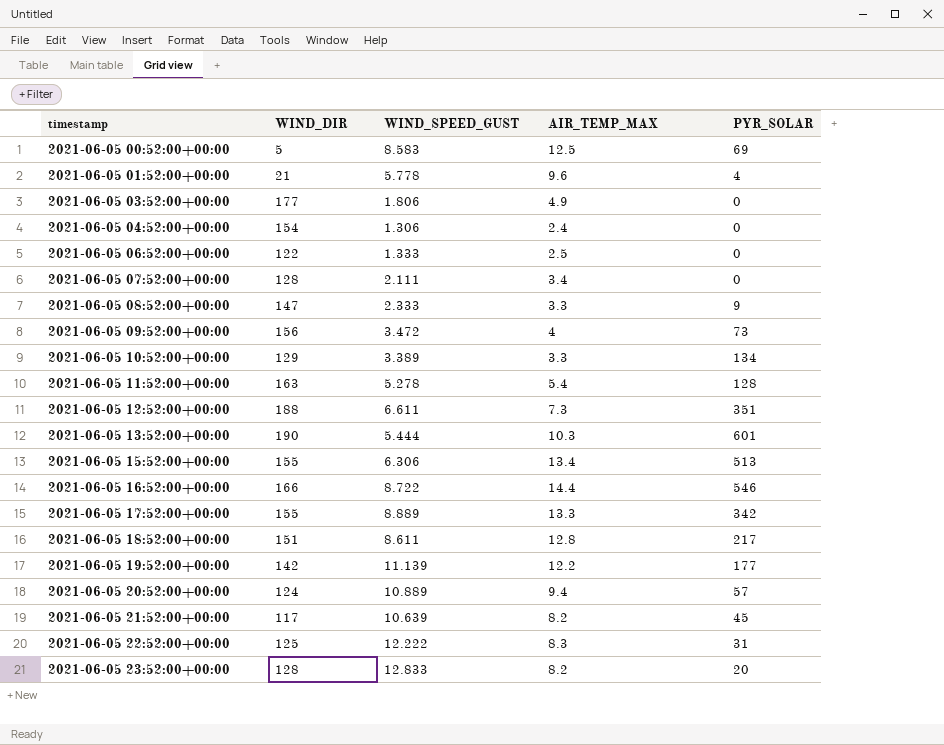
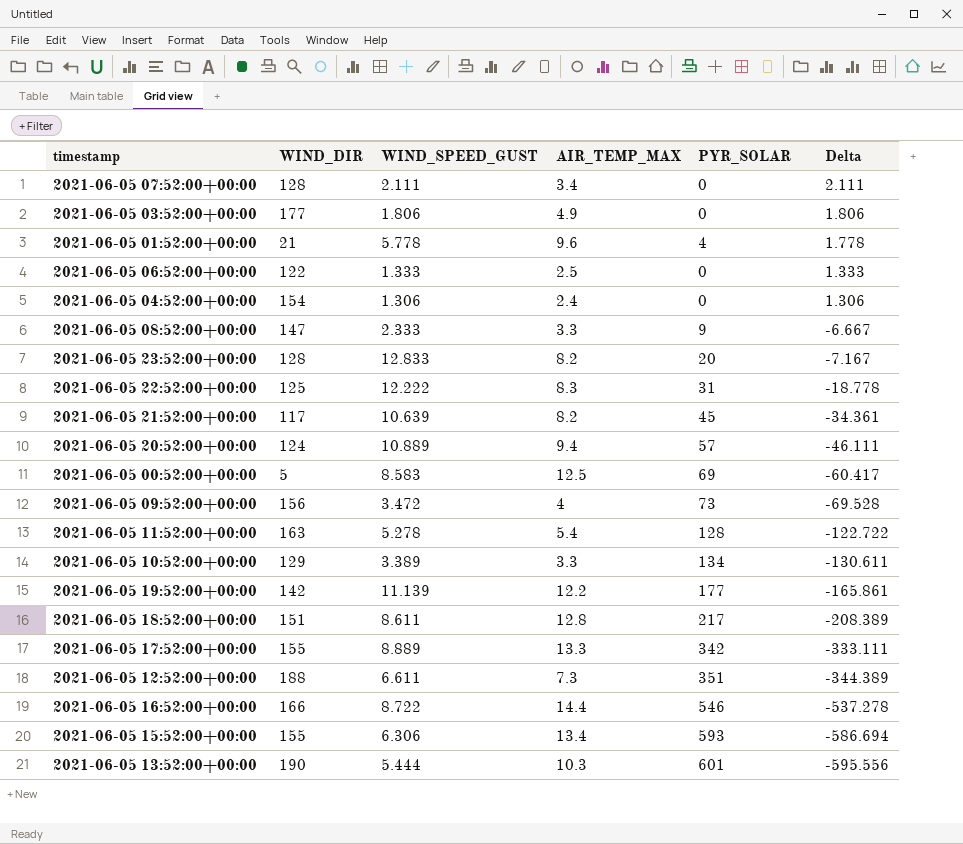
row order: timestamp ascending -> Delta descending
column Delta | formula: none -> [WIND_SPEED_GUST] - [PYR_SOLAR]
2021-06-05 15:52:00+00:00 | PYR_SOLAR: 513 -> 593

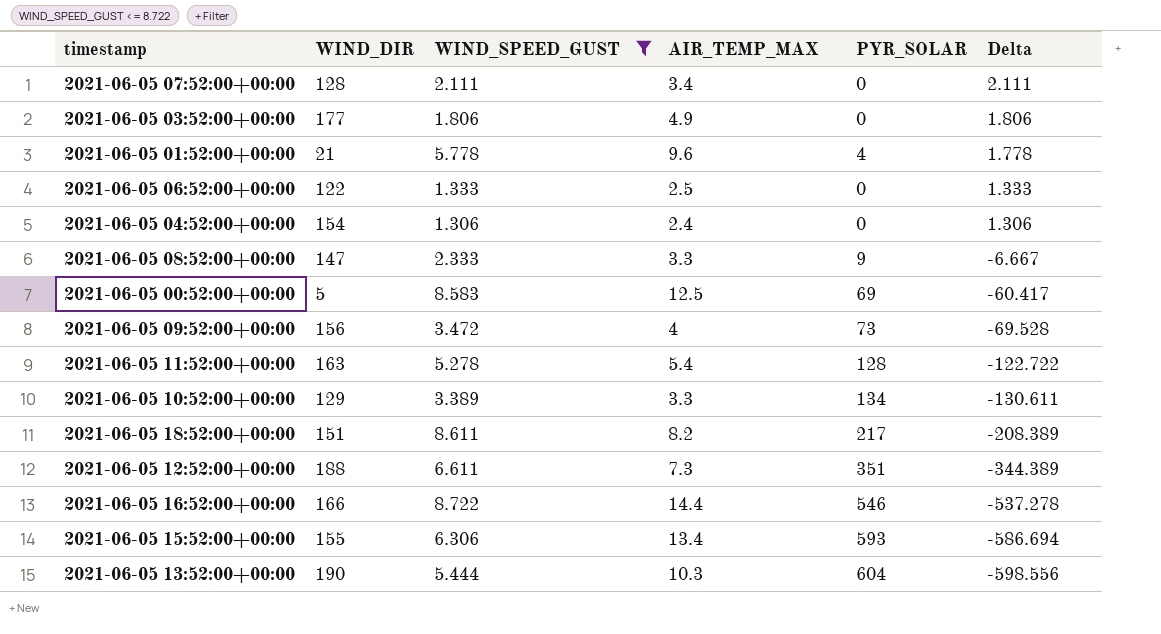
filter: none -> WIND_SPEED_GUST <= 8.722
2021-06-05 18:52:00+00:00 | AIR_TEMP_MAX: 12.8 -> 8.2
2021-06-05 13:52:00+00:00 | PYR_SOLAR: 601 -> 604
2021-06-05 13:52:00+00:00 | Delta: -595.556 -> -598.556

